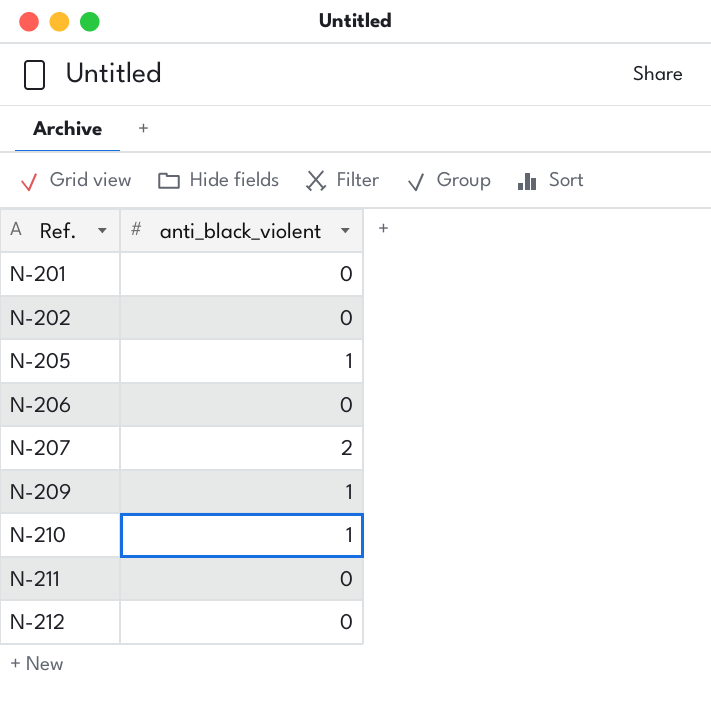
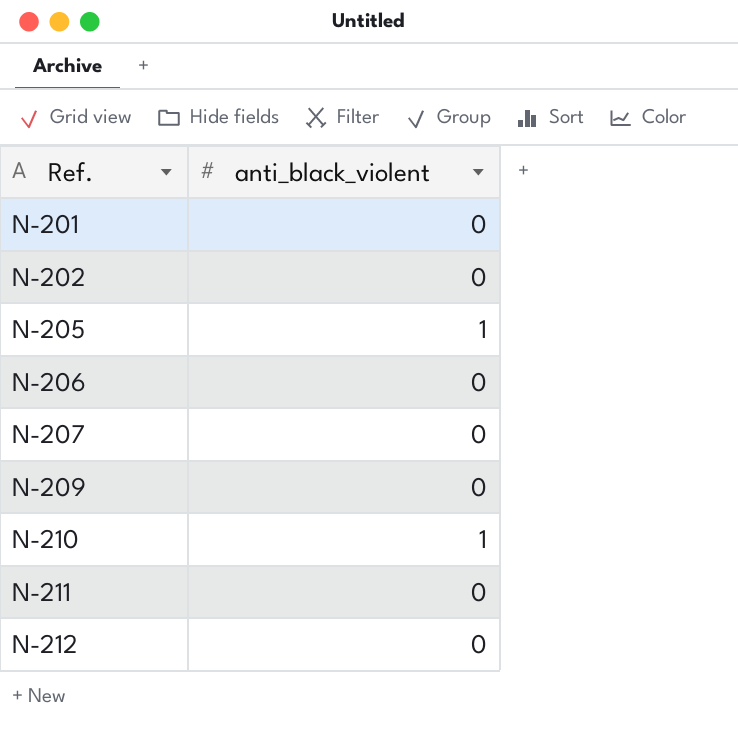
N-207 | anti_black_violent: 2 -> 0
N-209 | anti_black_violent: 1 -> 0

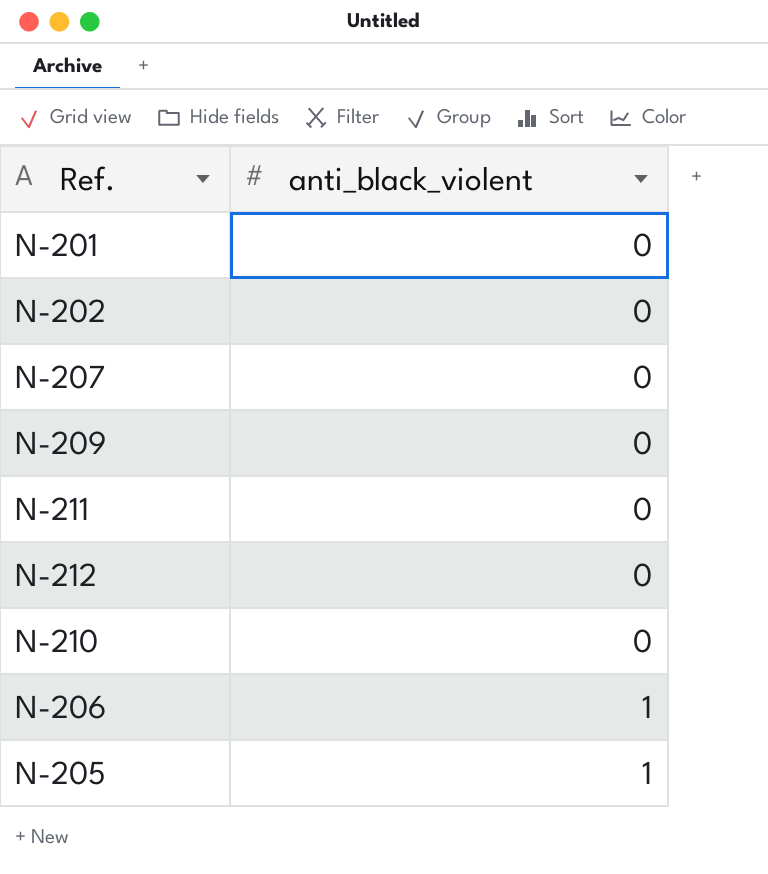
row order: Ref. ascending -> anti_black_violent ascending
N-210 | anti_black_violent: 1 -> 0
N-206 | anti_black_violent: 0 -> 1

